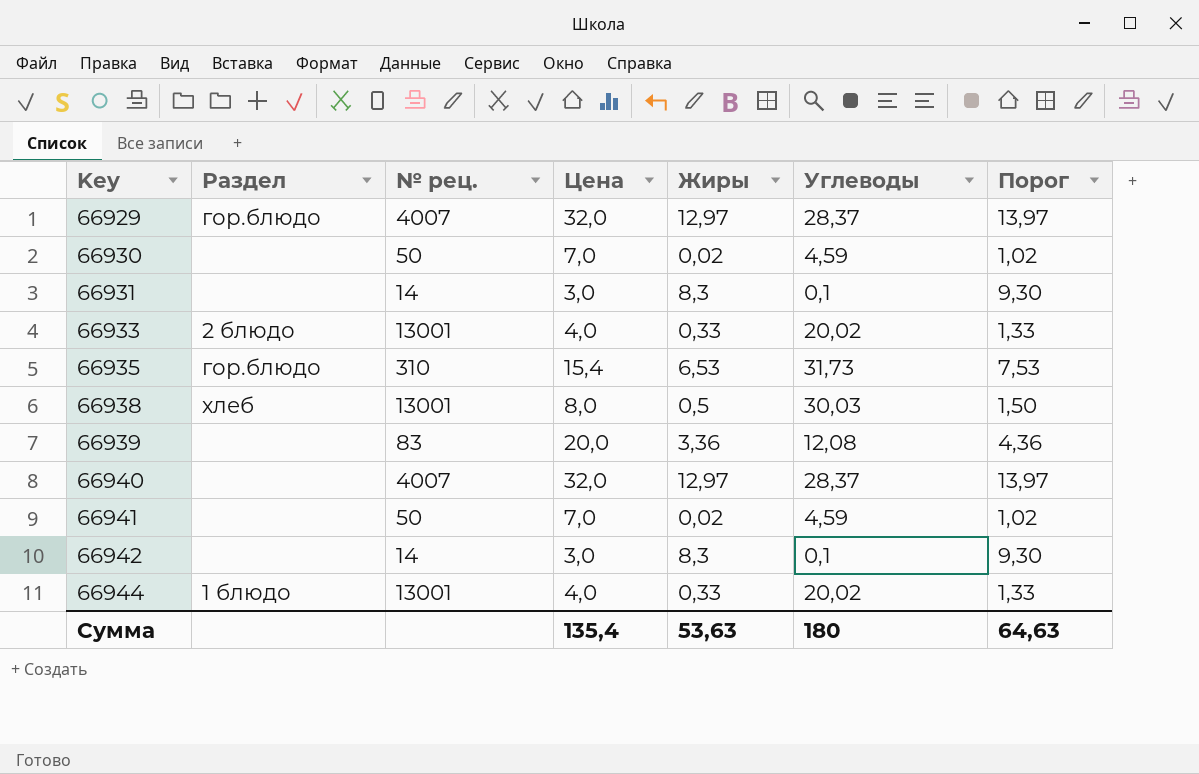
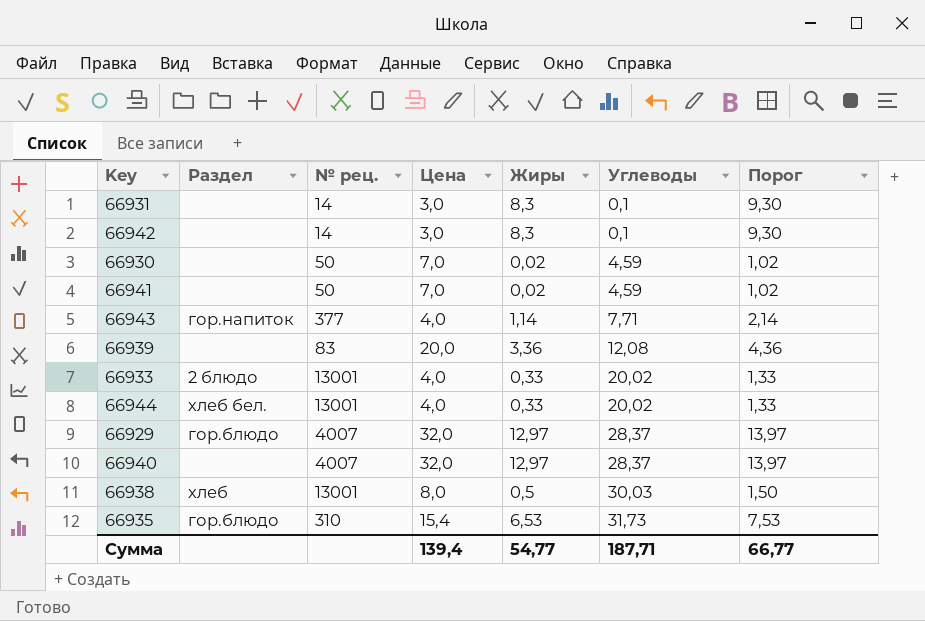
row order: Key ascending -> Углеводы ascending
row 66943: none -> гор.напиток | 377 | 4,0 | 1,14 | 7,71 | 2,14
66944 | Раздел: 1 блюдо -> хлеб бел.
Сумма | Цена: 135,4 -> 139,4
Сумма | Жиры: 53,63 -> 54,77
Сумма | Углеводы: 180 -> 187,71
Сумма | Порог: 64,63 -> 66,77

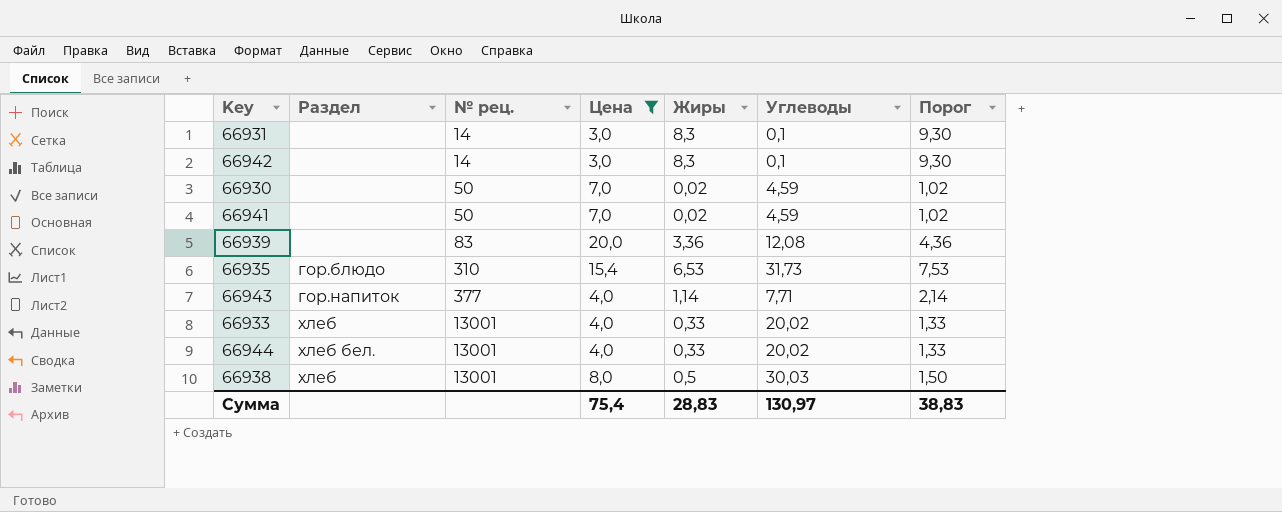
filter: none -> Цена != 32,0
row order: Углеводы ascending -> № рец. ascending
66933 | Раздел: 2 блюдо -> хлеб
Сумма | Цена: 139,4 -> 75,4
Сумма | Жиры: 54,77 -> 28,83
Сумма | Углеводы: 187,71 -> 130,97
Сумма | Порог: 66,77 -> 38,83

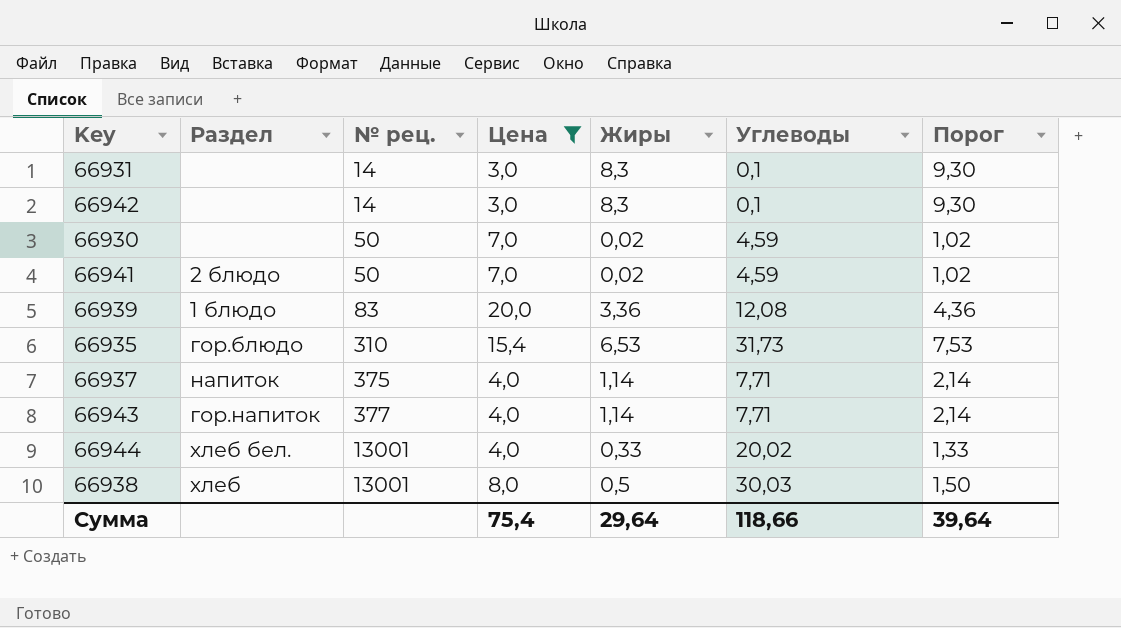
row 66933: хлеб | 13001 | 4,0 | 0,33 | 20,02 | 1,33 -> none
66941 | Раздел: none -> 2 блюдо
66939 | Раздел: none -> 1 блюдо
row 66937: none -> напиток | 375 | 4,0 | 1,14 | 7,71 | 2,14
Сумма | Жиры: 28,83 -> 29,64
Сумма | Углеводы: 130,97 -> 118,66
Сумма | Порог: 38,83 -> 39,64

